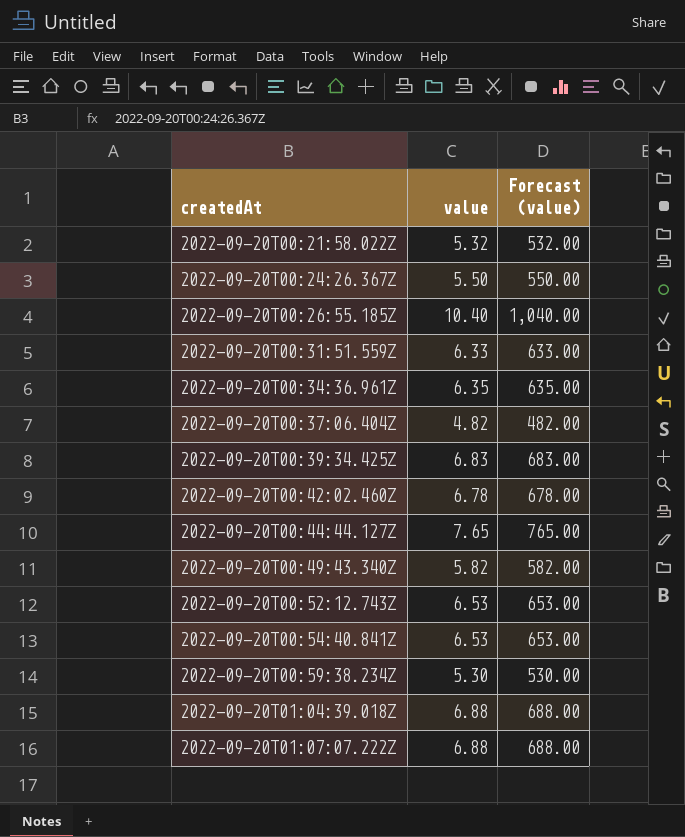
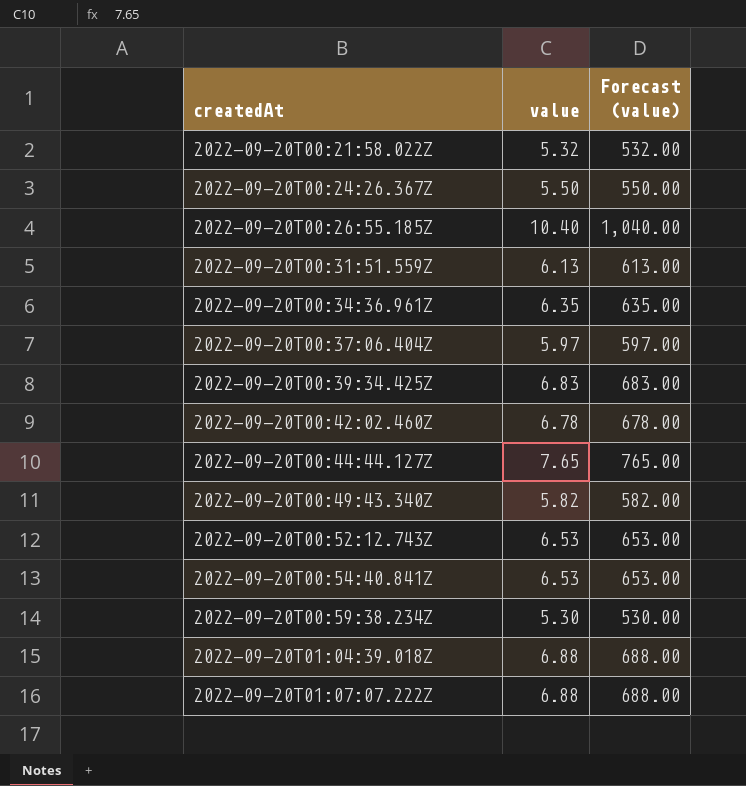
2022-09-20T00:31:51.559Z | value: 6.33 -> 6.13
2022-09-20T00:31:51.559Z | Forecast (value): 633.00 -> 613.00
2022-09-20T00:37:06.404Z | value: 4.82 -> 5.97
2022-09-20T00:37:06.404Z | Forecast (value): 482.00 -> 597.00

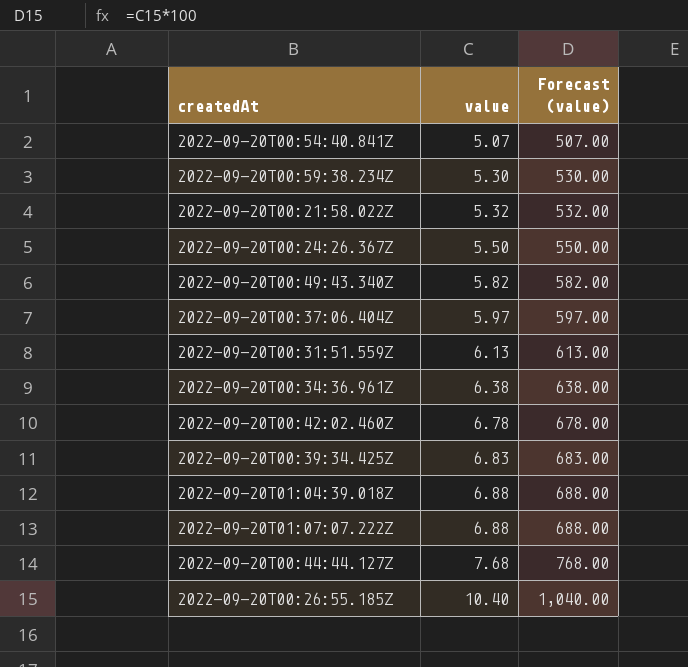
row order: createdAt ascending -> value ascending
row 2022-09-20T00:52:12.743Z: 6.53 | 653.00 -> none
2022-09-20T00:54:40.841Z | value: 6.53 -> 5.07
2022-09-20T00:54:40.841Z | Forecast (value): 653.00 -> 507.00
2022-09-20T00:34:36.961Z | value: 6.35 -> 6.38
2022-09-20T00:34:36.961Z | Forecast (value): 635.00 -> 638.00
2022-09-20T00:44:44.127Z | value: 7.65 -> 7.68
2022-09-20T00:44:44.127Z | Forecast (value): 765.00 -> 768.00

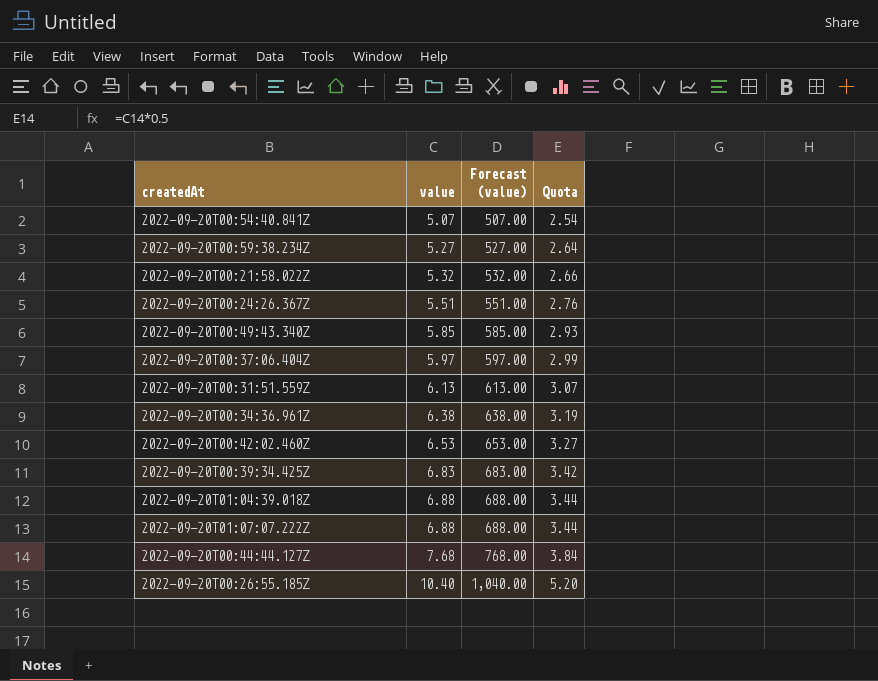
column Quota | formula: none -> [value] * 0.5
2022-09-20T00:59:38.234Z | value: 5.30 -> 5.27
2022-09-20T00:59:38.234Z | Forecast (value): 530.00 -> 527.00
2022-09-20T00:24:26.367Z | value: 5.50 -> 5.51
2022-09-20T00:24:26.367Z | Forecast (value): 550.00 -> 551.00
2022-09-20T00:49:43.340Z | value: 5.82 -> 5.85
2022-09-20T00:49:43.340Z | Forecast (value): 582.00 -> 585.00
2022-09-20T00:42:02.460Z | value: 6.78 -> 6.53
2022-09-20T00:42:02.460Z | Forecast (value): 678.00 -> 653.00

